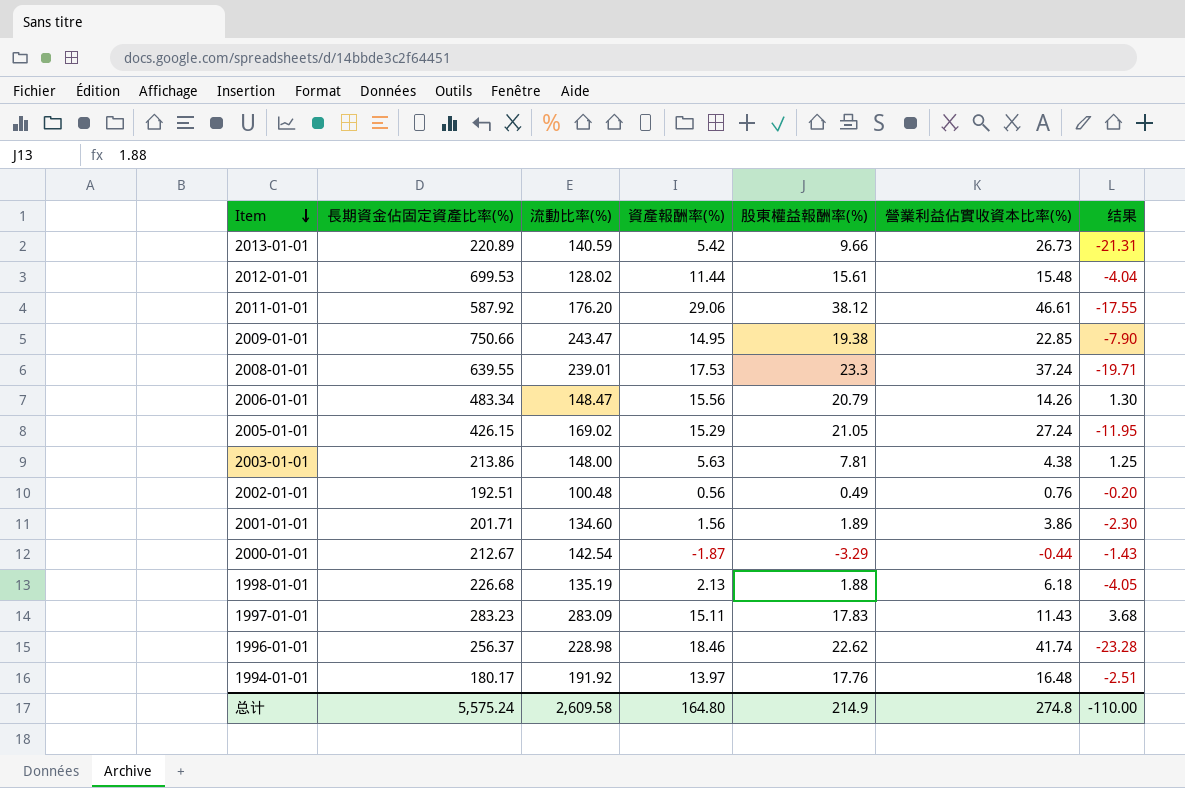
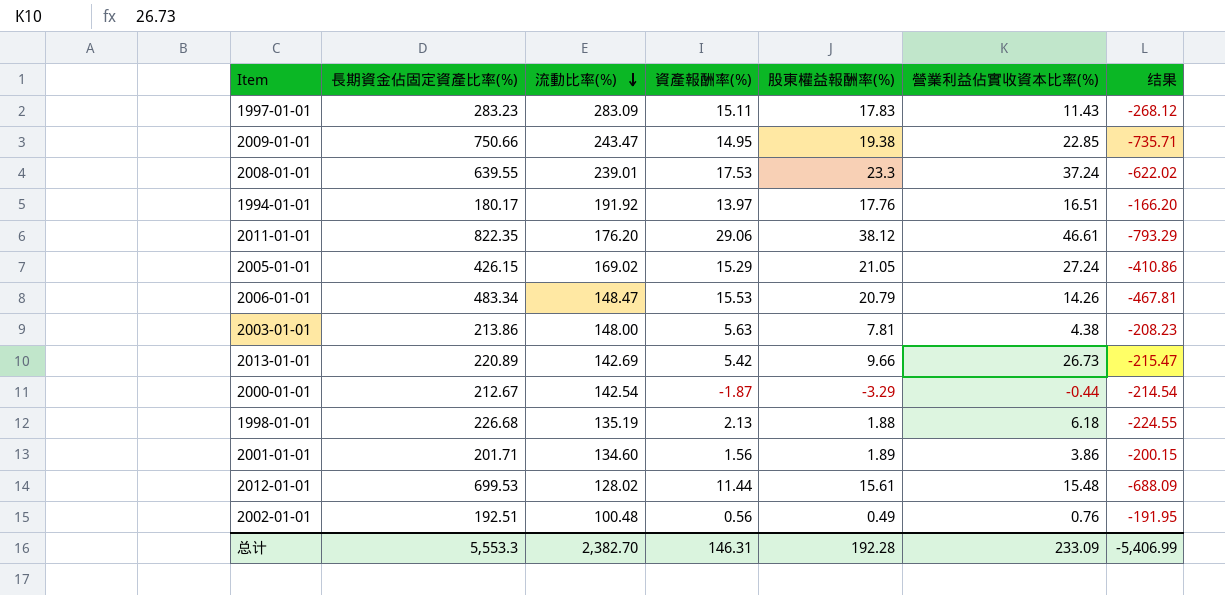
row order: Item descending -> 流動比率(%) descending
column 结果 | formula: [資產報酬率(%)] - [營業利益佔實收資本比率(%)] -> [資產報酬率(%)] - [長期資金佔固定資產比率(%)]
row 1996-01-01: 256.37 | 228.98 | 18.46 | 22.62 | 41.74 | -23.28 -> none
1994-01-01 | 營業利益佔實收資本比率(%): 16.48 -> 16.51
2011-01-01 | 長期資金佔固定資產比率(%): 587.92 -> 822.35
2006-01-01 | 資產報酬率(%): 15.56 -> 15.53
2013-01-01 | 流動比率(%): 140.59 -> 142.69
总计 | 長期資金佔固定資產比率(%): 5,575.24 -> 5,553.3
总计 | 流動比率(%): 2,609.58 -> 2,382.70
总计 | 資產報酬率(%): 164.80 -> 146.31
总计 | 股東權益報酬率(%): 214.9 -> 192.28
总计 | 營業利益佔實收資本比率(%): 274.8 -> 233.09
总计 | 结果: -110.00 -> -5,406.99

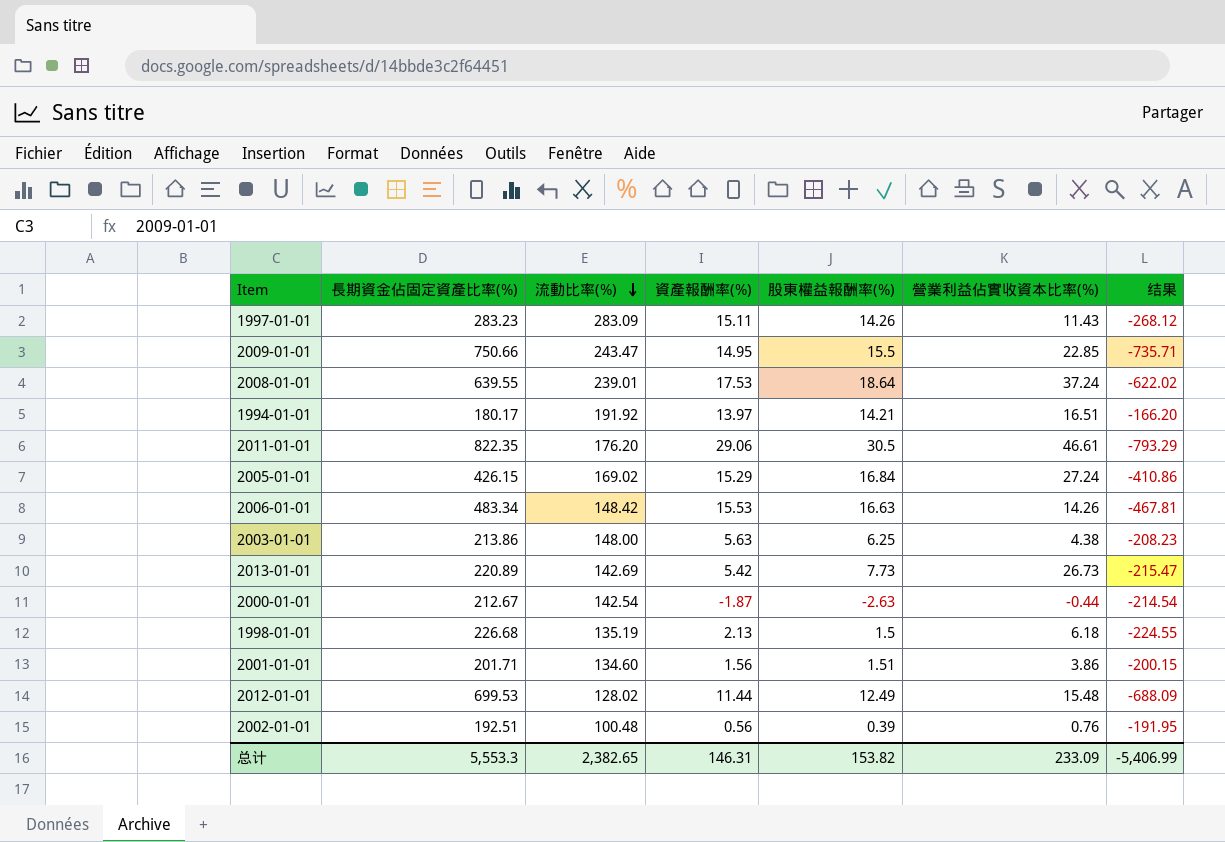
1997-01-01 | 股東權益報酬率(%): 17.83 -> 14.26
2009-01-01 | 股東權益報酬率(%): 19.38 -> 15.5
2008-01-01 | 股東權益報酬率(%): 23.3 -> 18.64
1994-01-01 | 股東權益報酬率(%): 17.76 -> 14.21
2011-01-01 | 股東權益報酬率(%): 38.12 -> 30.5
2005-01-01 | 股東權益報酬率(%): 21.05 -> 16.84
2006-01-01 | 流動比率(%): 148.47 -> 148.42
2006-01-01 | 股東權益報酬率(%): 20.79 -> 16.63
2003-01-01 | 股東權益報酬率(%): 7.81 -> 6.25
2013-01-01 | 股東權益報酬率(%): 9.66 -> 7.73
2000-01-01 | 股東權益報酬率(%): -3.29 -> -2.63
1998-01-01 | 股東權益報酬率(%): 1.88 -> 1.5
2001-01-01 | 股東權益報酬率(%): 1.89 -> 1.51
2012-01-01 | 股東權益報酬率(%): 15.61 -> 12.49
2002-01-01 | 股東權益報酬率(%): 0.49 -> 0.39
总计 | 流動比率(%): 2,382.70 -> 2,382.65
总计 | 股東權益報酬率(%): 192.28 -> 153.82

